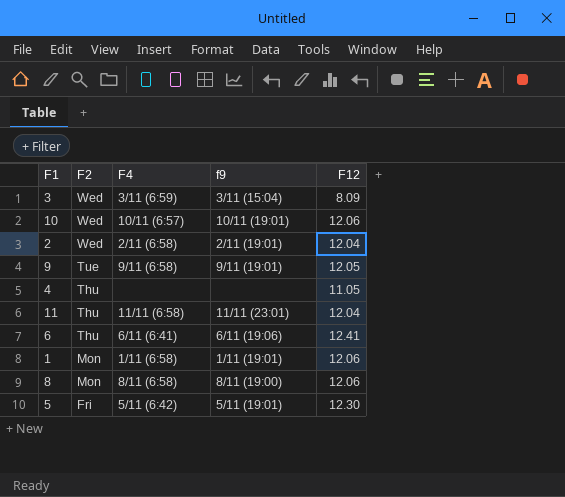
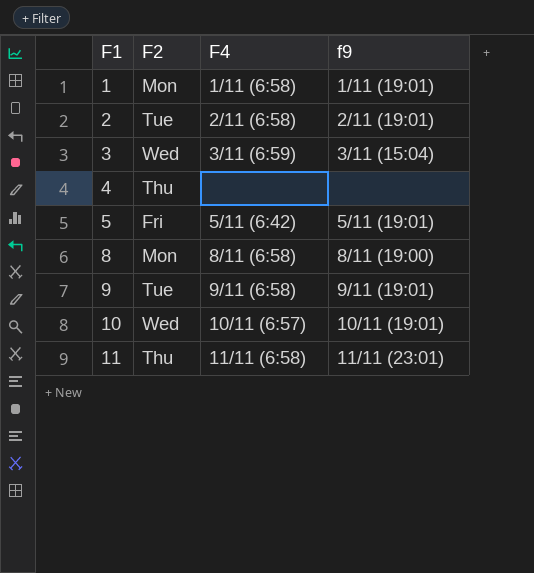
row order: F2 descending -> F1 ascending
column F12 | position: 5 -> none
row 6: Thu | 6/11 (6:41) | 6/11 (19:06) | 12.41 -> none
2 | F2: Wed -> Tue

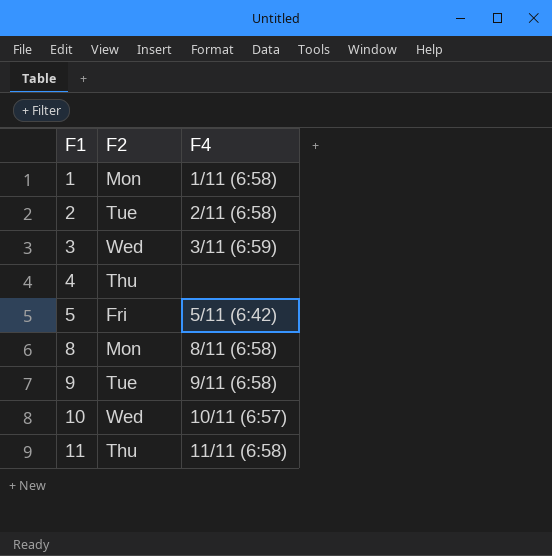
column f9 | position: 4 -> none

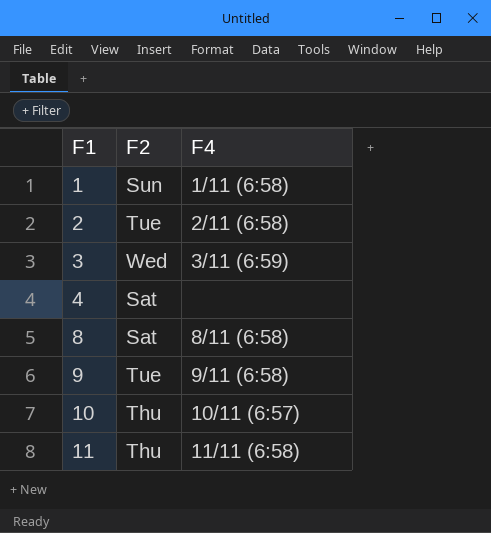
row 5: Fri | 5/11 (6:42) -> none
1 | F2: Mon -> Sun
4 | F2: Thu -> Sat
8 | F2: Mon -> Sat
10 | F2: Wed -> Thu

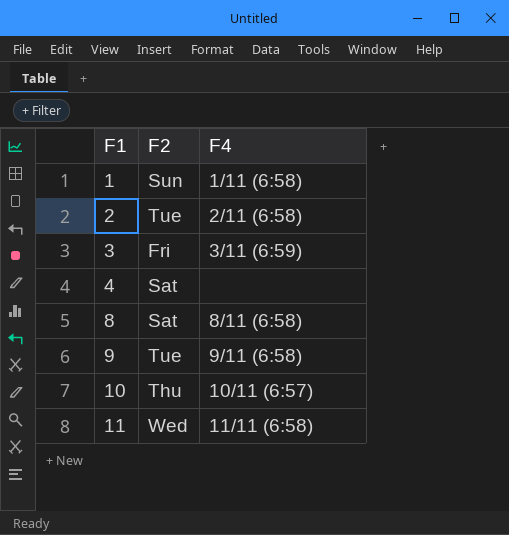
3 | F2: Wed -> Fri
11 | F2: Thu -> Wed

